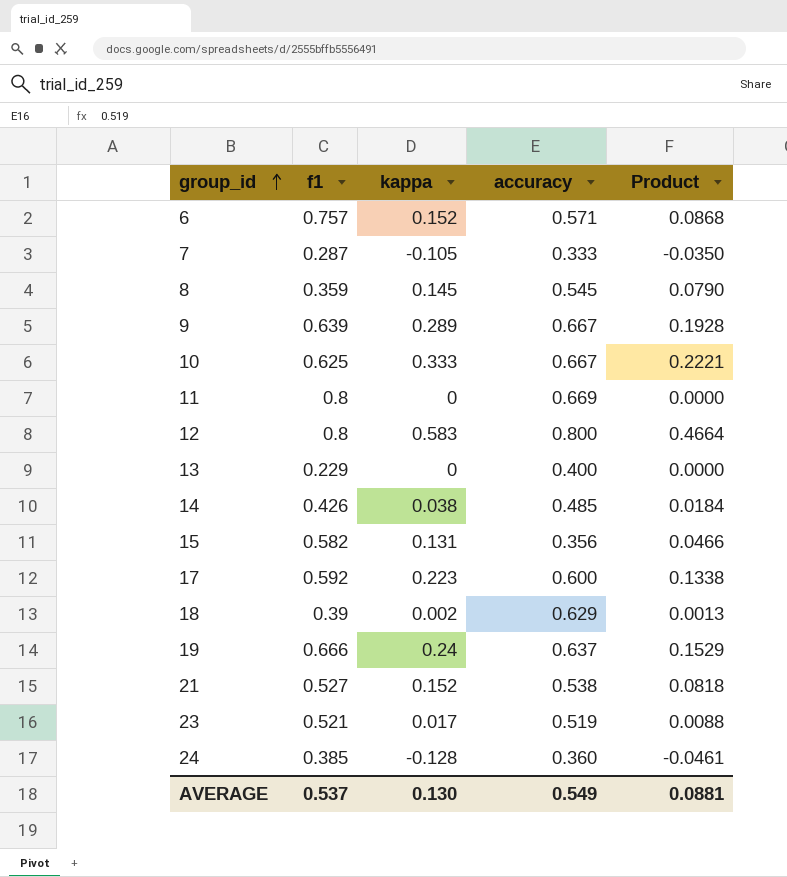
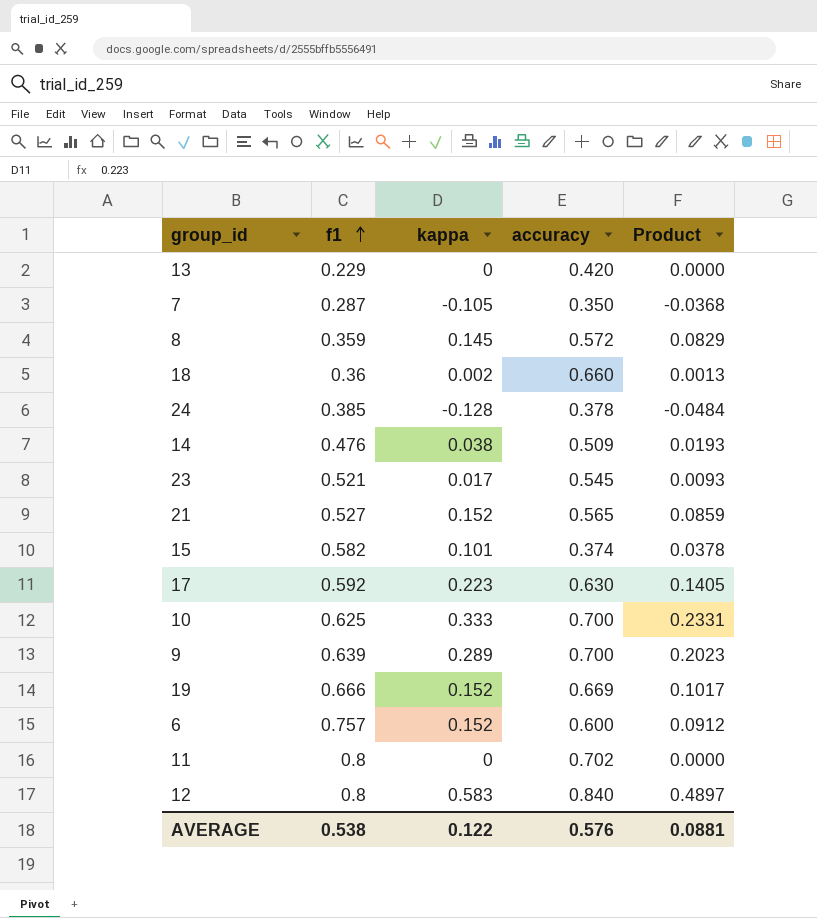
row order: group_id ascending -> f1 ascending
13 | accuracy: 0.400 -> 0.420
7 | accuracy: 0.333 -> 0.350
7 | Product: -0.0350 -> -0.0368
8 | accuracy: 0.545 -> 0.572
8 | Product: 0.0790 -> 0.0829
18 | f1: 0.39 -> 0.36
18 | accuracy: 0.629 -> 0.660
24 | accuracy: 0.360 -> 0.378
24 | Product: -0.0461 -> -0.0484
14 | f1: 0.426 -> 0.476
14 | accuracy: 0.485 -> 0.509
14 | Product: 0.0184 -> 0.0193
23 | accuracy: 0.519 -> 0.545
23 | Product: 0.0088 -> 0.0093
21 | accuracy: 0.538 -> 0.565
21 | Product: 0.0818 -> 0.0859
15 | kappa: 0.131 -> 0.101
15 | accuracy: 0.356 -> 0.374
15 | Product: 0.0466 -> 0.0378
17 | accuracy: 0.600 -> 0.630
17 | Product: 0.1338 -> 0.1405
10 | accuracy: 0.667 -> 0.700
10 | Product: 0.2221 -> 0.2331
9 | accuracy: 0.667 -> 0.700
9 | Product: 0.1928 -> 0.2023
19 | kappa: 0.24 -> 0.152
19 | accuracy: 0.637 -> 0.669
19 | Product: 0.1529 -> 0.1017
6 | accuracy: 0.571 -> 0.600
6 | Product: 0.0868 -> 0.0912
11 | accuracy: 0.669 -> 0.702
12 | accuracy: 0.800 -> 0.840
12 | Product: 0.4664 -> 0.4897
AVERAGE | f1: 0.537 -> 0.538
AVERAGE | kappa: 0.130 -> 0.122
AVERAGE | accuracy: 0.549 -> 0.576

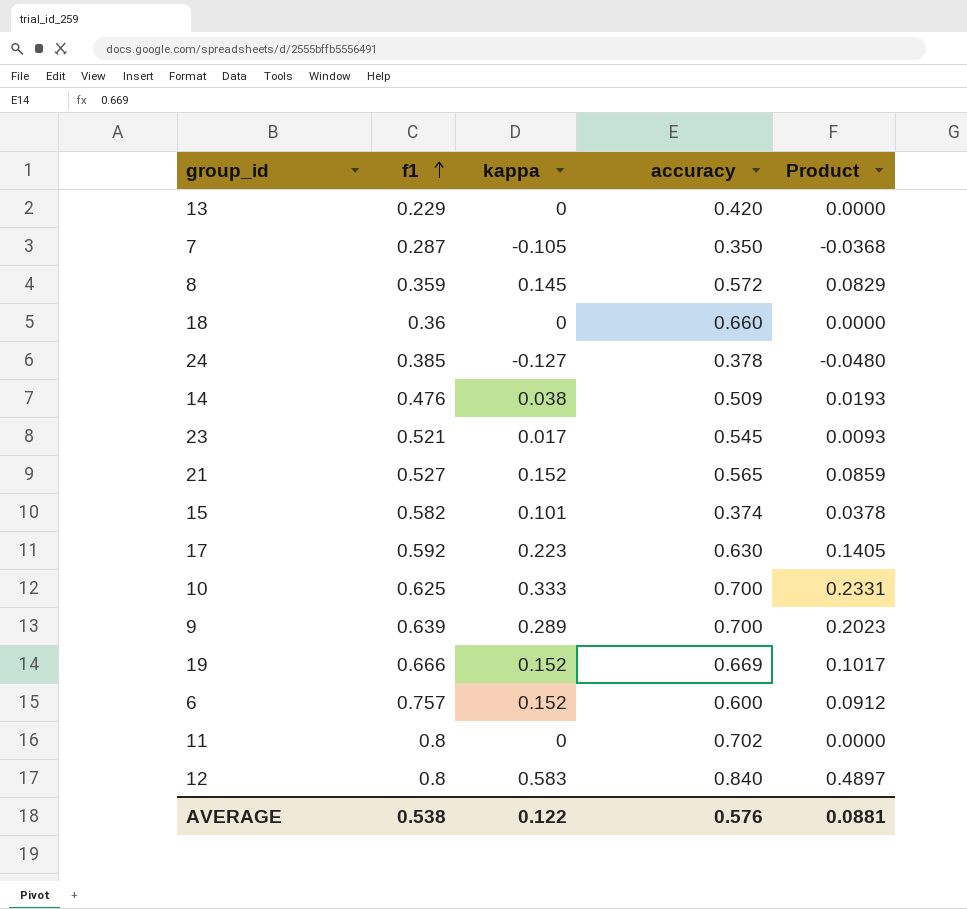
18 | kappa: 0.002 -> 0
18 | Product: 0.0013 -> 0.0000
24 | kappa: -0.128 -> -0.127
24 | Product: -0.0484 -> -0.0480

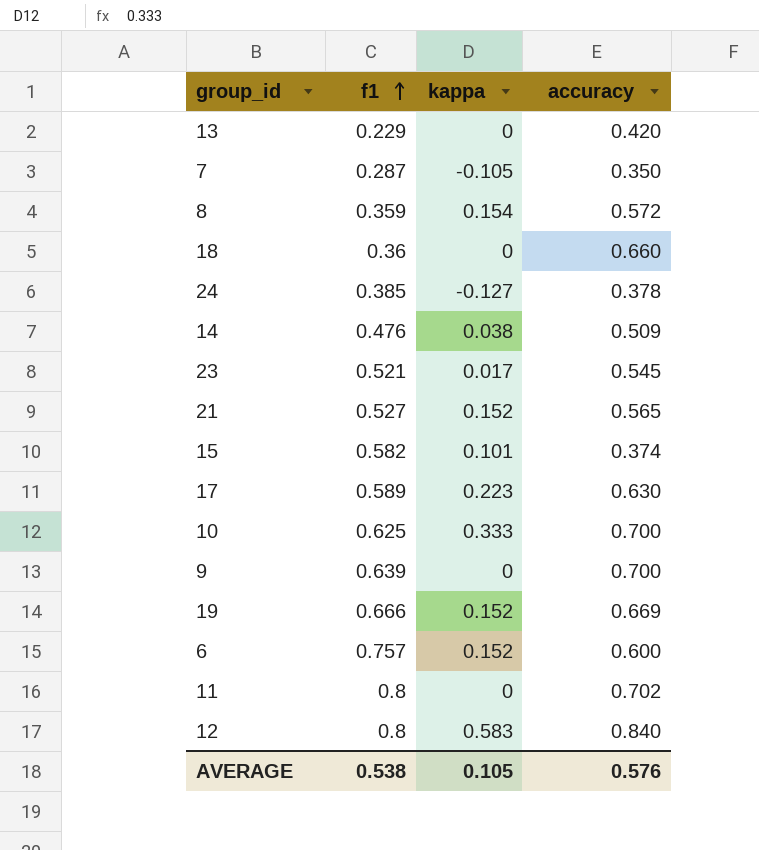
column Product | formula: [kappa] * [accuracy] -> none
8 | kappa: 0.145 -> 0.154
17 | f1: 0.592 -> 0.589
9 | kappa: 0.289 -> 0
AVERAGE | kappa: 0.122 -> 0.105

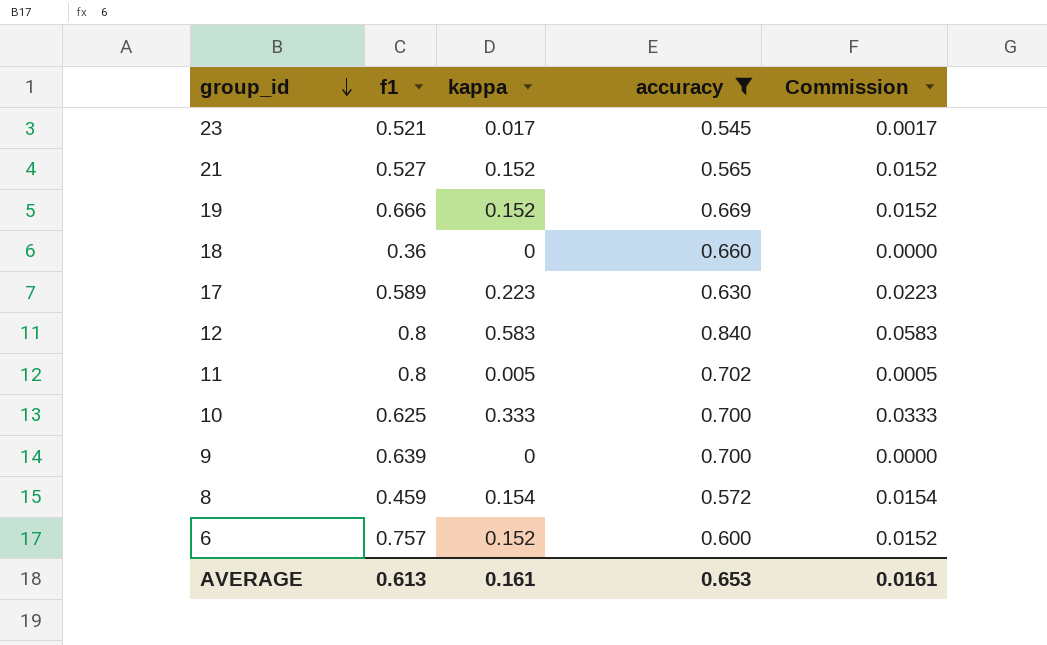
filter: none -> accuracy >= 0.545
row order: f1 ascending -> group_id descending
column Commission | formula: none -> [kappa] * 0.1
11 | kappa: 0 -> 0.005
8 | f1: 0.359 -> 0.459
AVERAGE | f1: 0.538 -> 0.613
AVERAGE | kappa: 0.105 -> 0.161
AVERAGE | accuracy: 0.576 -> 0.653

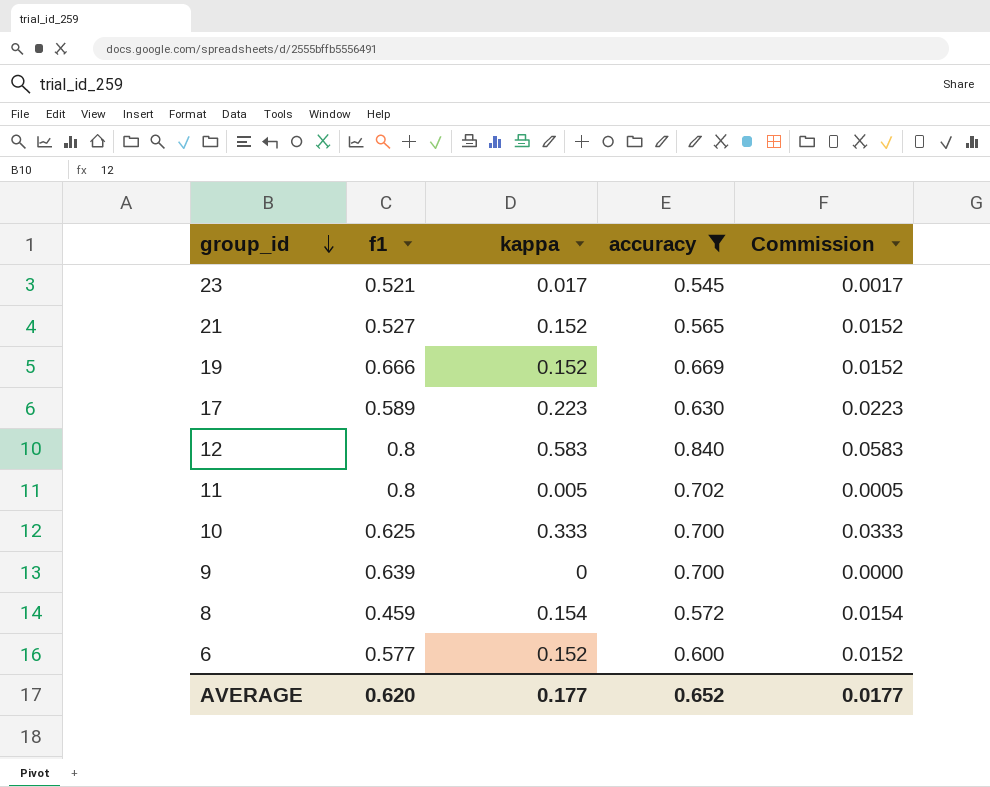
row 18: 0.36 | 0 | 0.660 | 0.0000 -> none
6 | f1: 0.757 -> 0.577
AVERAGE | f1: 0.613 -> 0.620
AVERAGE | kappa: 0.161 -> 0.177
AVERAGE | accuracy: 0.653 -> 0.652
AVERAGE | Commission: 0.0161 -> 0.0177

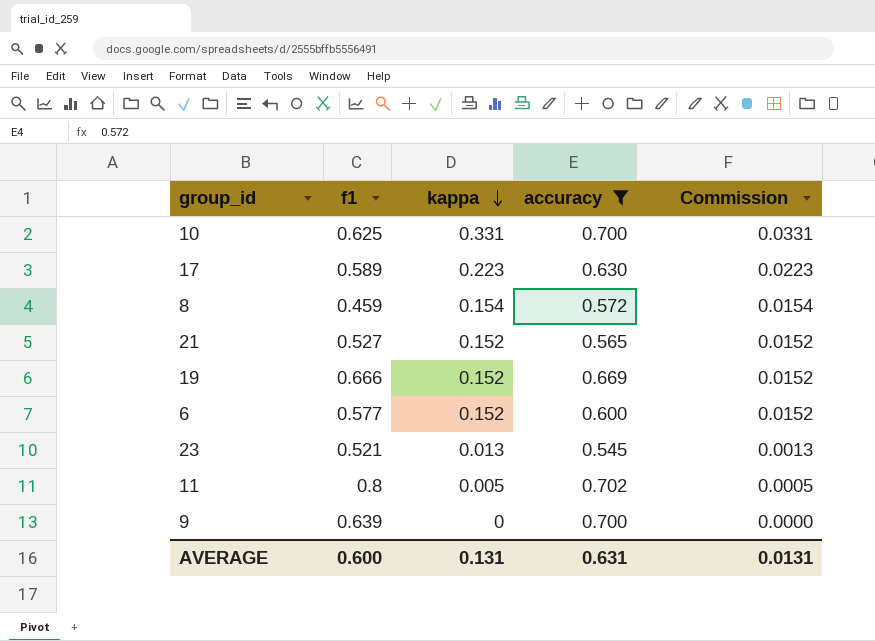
row order: group_id descending -> kappa descending
row 12: 0.8 | 0.583 | 0.840 | 0.0583 -> none
10 | kappa: 0.333 -> 0.331
10 | Commission: 0.0333 -> 0.0331
23 | kappa: 0.017 -> 0.013
23 | Commission: 0.0017 -> 0.0013
AVERAGE | f1: 0.620 -> 0.600
AVERAGE | kappa: 0.177 -> 0.131
AVERAGE | accuracy: 0.652 -> 0.631
AVERAGE | Commission: 0.0177 -> 0.0131

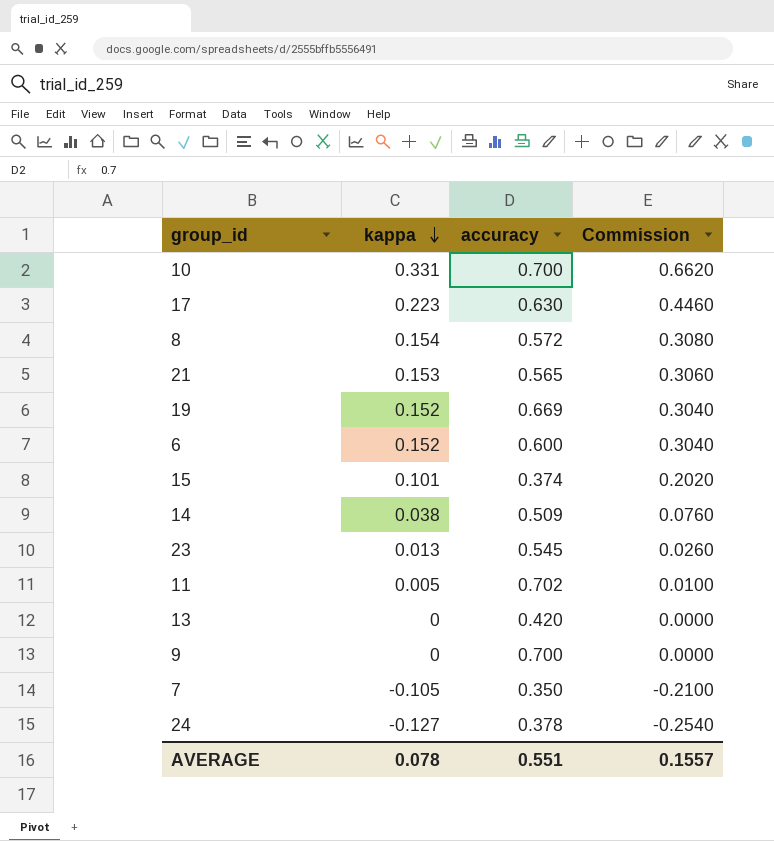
filter: accuracy >= 0.545 -> none
column f1 | position: 2 -> none
column Commission | formula: [kappa] * 0.1 -> [kappa] * 2
21 | kappa: 0.152 -> 0.153
AVERAGE | kappa: 0.131 -> 0.078
AVERAGE | accuracy: 0.631 -> 0.551
AVERAGE | Commission: 0.0131 -> 0.1557

